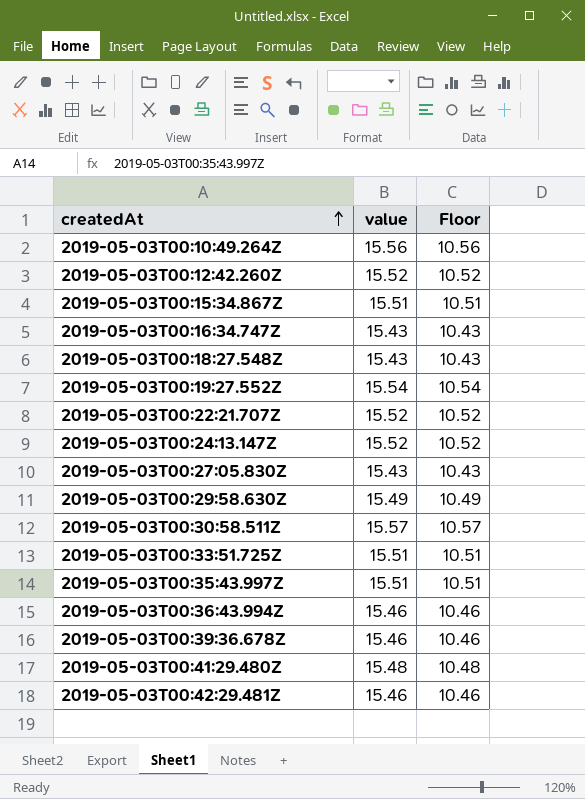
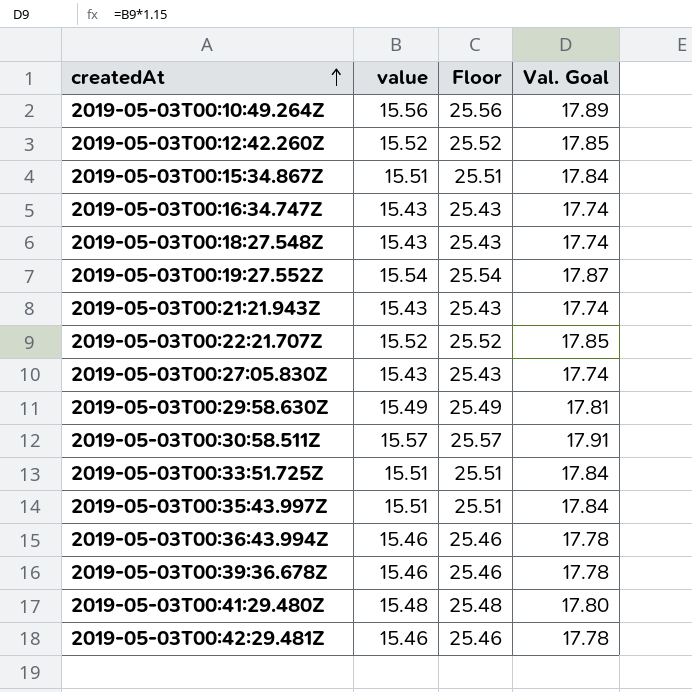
column Floor | formula: [value] - 5 -> [value] + 10
column Val. Goal | formula: none -> [value] * 1.15
row 2019-05-03T00:24:13.147Z: 15.52 | 10.52 -> none
row 2019-05-03T00:21:21.943Z: none -> 15.43 | 25.43 | 17.74

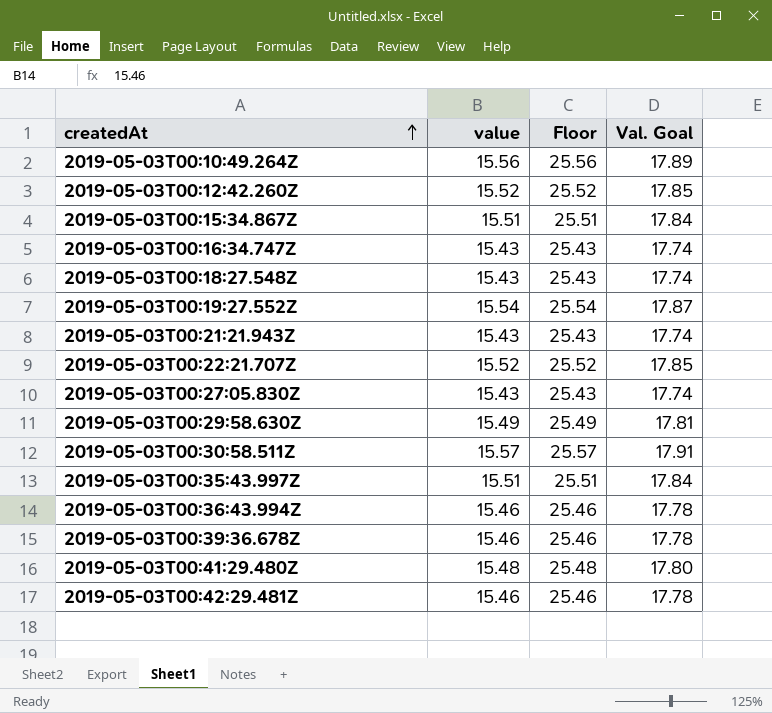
row 2019-05-03T00:33:51.725Z: 15.51 | 25.51 | 17.84 -> none

